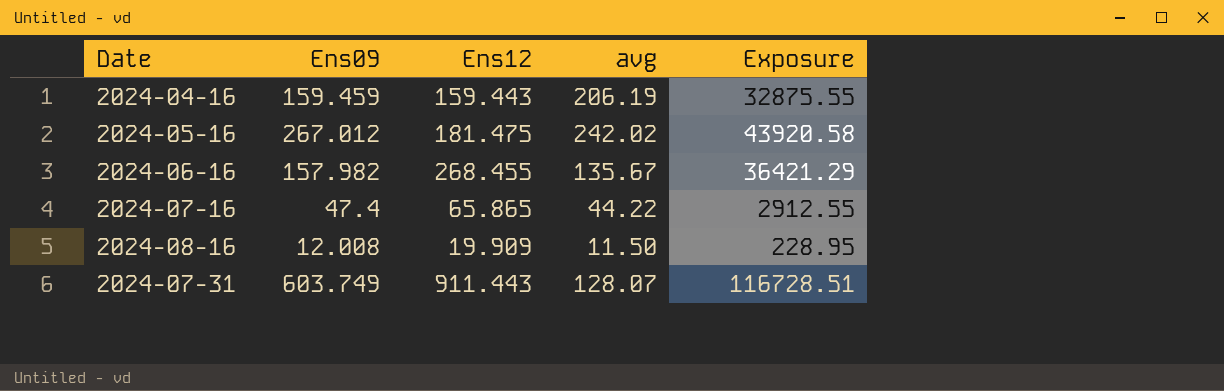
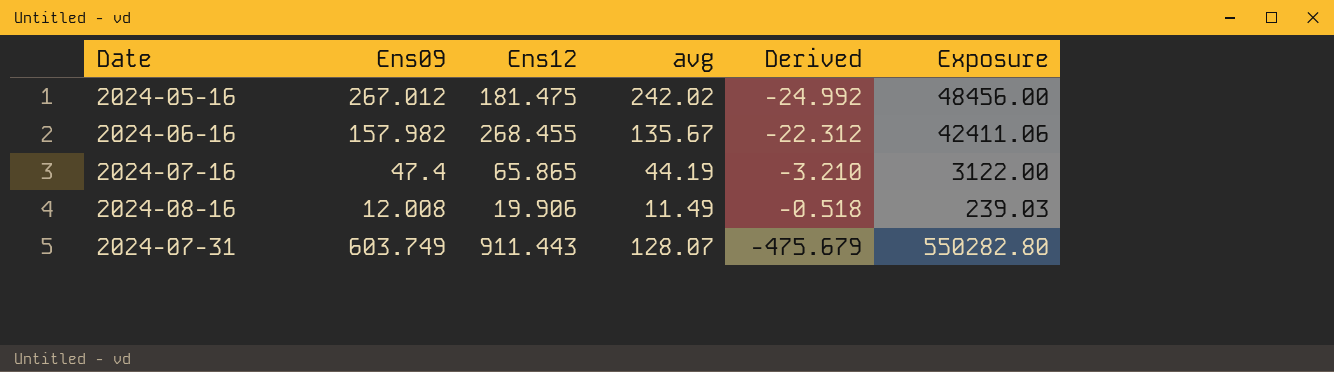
column Derived | formula: none -> [avg] - [Ens09]
column Exposure | formula: [Ens12] * [avg] -> [Ens09] * [Ens12]
row 2024-04-16: 159.459 | 159.443 | 206.19 | 32875.55 -> none
2024-07-16 | avg: 44.22 -> 44.19
2024-08-16 | Ens12: 19.909 -> 19.906
2024-08-16 | avg: 11.50 -> 11.49

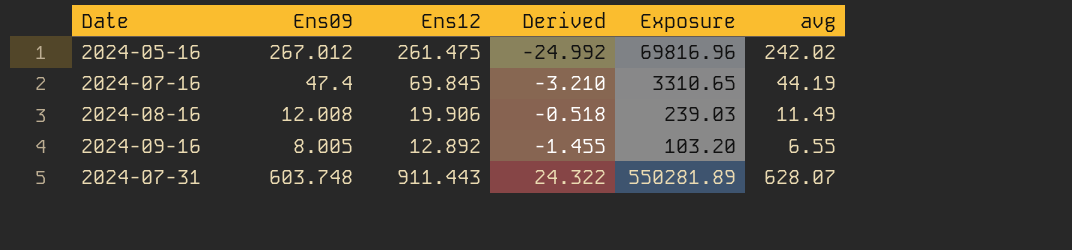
column avg | position: 4 -> 6
row 2024-06-16: 157.982 | 268.455 | 135.67 | -22.312 | 42411.06 -> none
2024-05-16 | Ens12: 181.475 -> 261.475
2024-05-16 | Exposure: 48456.00 -> 69816.96
2024-07-16 | Ens12: 65.865 -> 69.845
2024-07-16 | Exposure: 3122.00 -> 3310.65
row 2024-09-16: none -> 8.005 | 12.892 | -1.455 | 103.20 | 6.55
2024-07-31 | Ens09: 603.749 -> 603.748
2024-07-31 | Derived: -475.679 -> 24.322
2024-07-31 | Exposure: 550282.80 -> 550281.89
2024-07-31 | avg: 128.07 -> 628.07

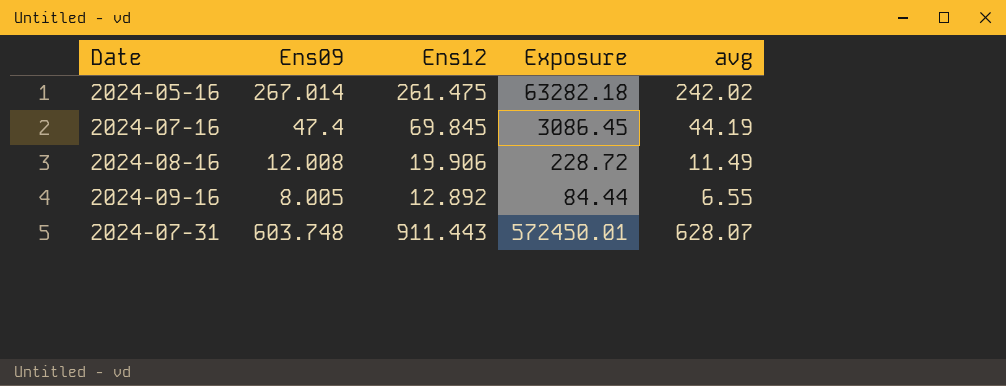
column Derived | formula: [avg] - [Ens09] -> none
column Exposure | formula: [Ens09] * [Ens12] -> [Ens12] * [avg]
2024-05-16 | Ens09: 267.012 -> 267.014

